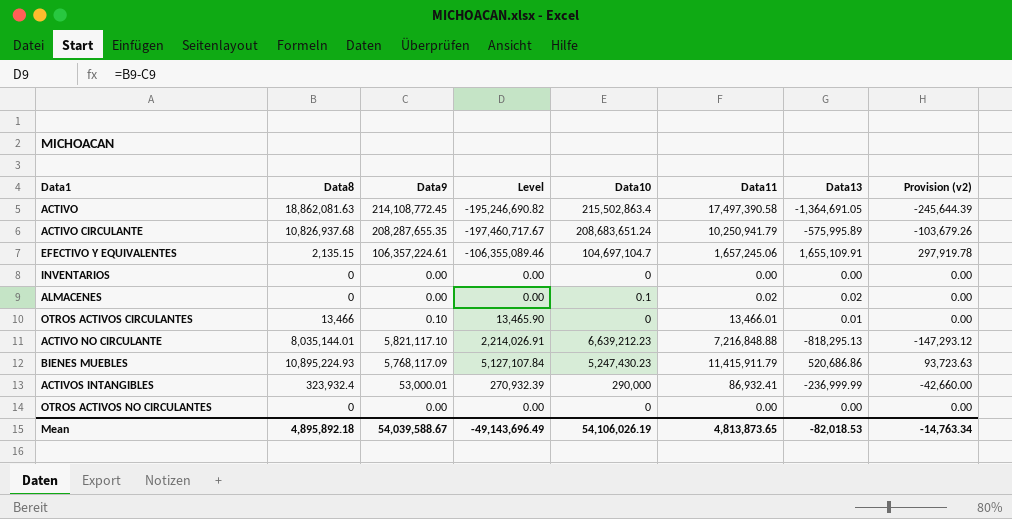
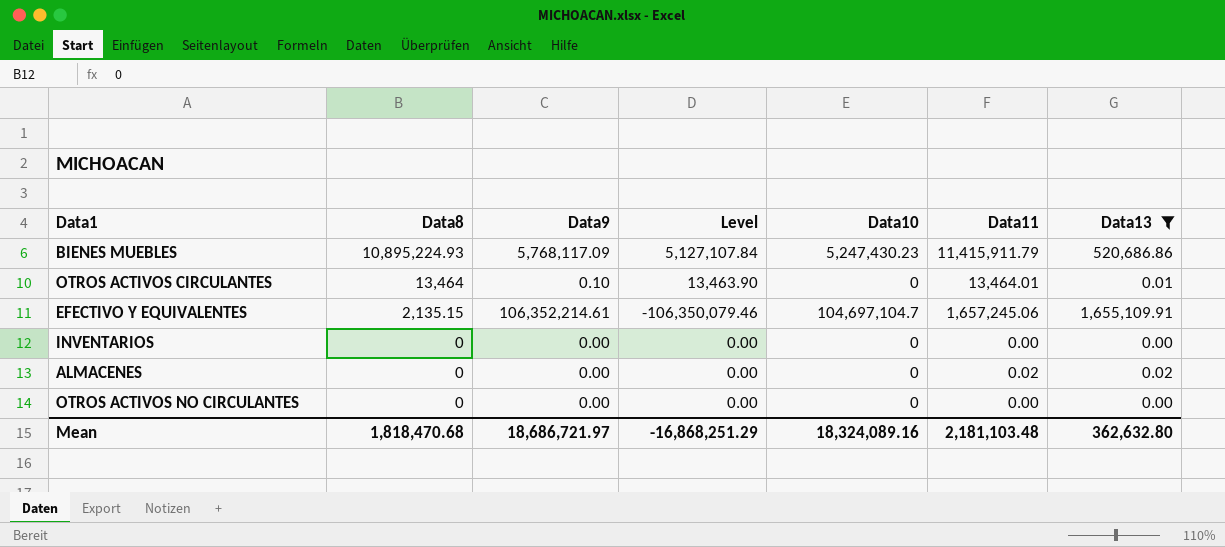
filter: none -> Data13 >= 0.00
row order: none -> Data8 descending
column Provision (v2) | formula: [Data13] * 0.18 -> none
OTROS ACTIVOS CIRCULANTES | Data8: 13,466 -> 13,464
OTROS ACTIVOS CIRCULANTES | Level: 13,465.90 -> 13,463.90
OTROS ACTIVOS CIRCULANTES | Data11: 13,466.01 -> 13,464.01
EFECTIVO Y EQUIVALENTES | Data9: 106,357,224.61 -> 106,352,214.61
EFECTIVO Y EQUIVALENTES | Level: -106,355,089.46 -> -106,350,079.46
ALMACENES | Data10: 0.1 -> 0
Mean | Data8: 4,895,892.18 -> 1,818,470.68
Mean | Data9: 54,039,588.67 -> 18,686,721.97
Mean | Level: -49,143,696.49 -> -16,868,251.29
Mean | Data10: 54,106,026.19 -> 18,324,089.16
Mean | Data11: 4,813,873.65 -> 2,181,103.48
Mean | Data13: -82,018.53 -> 362,632.80

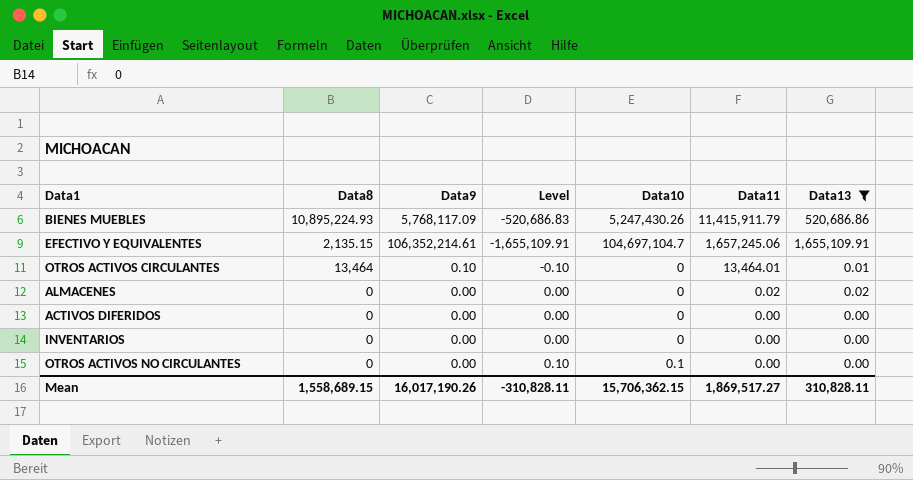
row order: Data8 descending -> Data11 descending
column Level | formula: [Data8] - [Data9] -> [Data10] - [Data9]
BIENES MUEBLES | Data10: 5,247,430.23 -> 5,247,430.26
row ACTIVOS DIFERIDOS: none -> 0 | 0.00 | 0.00 | 0 | 0.00 | 0.00
OTROS ACTIVOS NO CIRCULANTES | Data10: 0 -> 0.1
Mean | Data8: 1,818,470.68 -> 1,558,689.15
Mean | Data9: 18,686,721.97 -> 16,017,190.26
Mean | Level: -16,868,251.29 -> -310,828.11
Mean | Data10: 18,324,089.16 -> 15,706,362.15
Mean | Data11: 2,181,103.48 -> 1,869,517.27
Mean | Data13: 362,632.80 -> 310,828.11

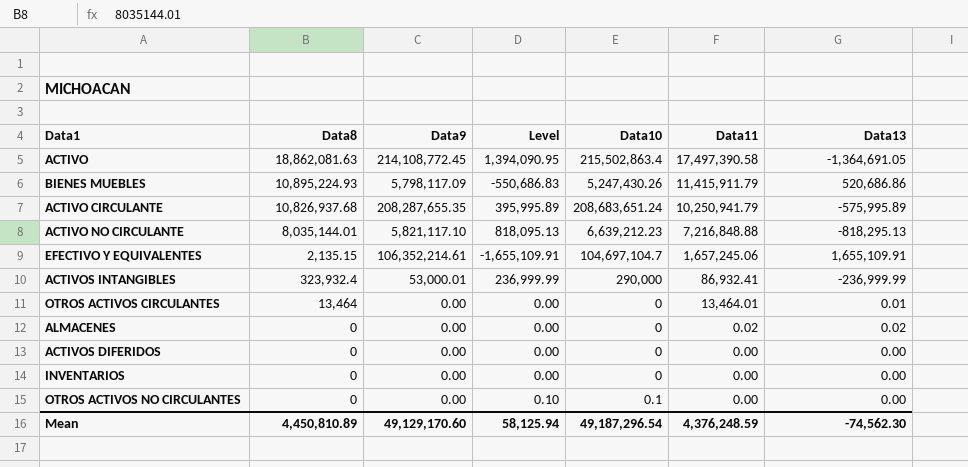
filter: Data13 >= 0.00 -> none
BIENES MUEBLES | Data9: 5,768,117.09 -> 5,798,117.09
BIENES MUEBLES | Level: -520,686.83 -> -550,686.83
OTROS ACTIVOS CIRCULANTES | Data9: 0.10 -> 0.00
OTROS ACTIVOS CIRCULANTES | Level: -0.10 -> 0.00
Mean | Data8: 1,558,689.15 -> 4,450,810.89
Mean | Data9: 16,017,190.26 -> 49,129,170.60
Mean | Level: -310,828.11 -> 58,125.94
Mean | Data10: 15,706,362.15 -> 49,187,296.54
Mean | Data11: 1,869,517.27 -> 4,376,248.59
Mean | Data13: 310,828.11 -> -74,562.30

